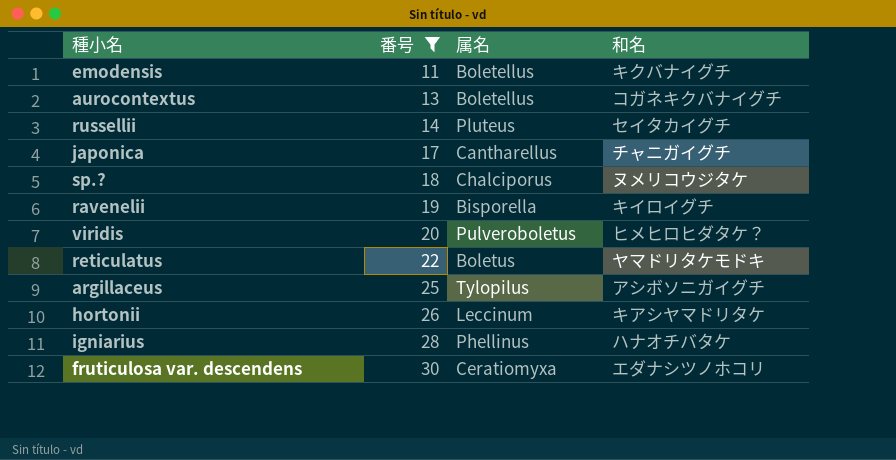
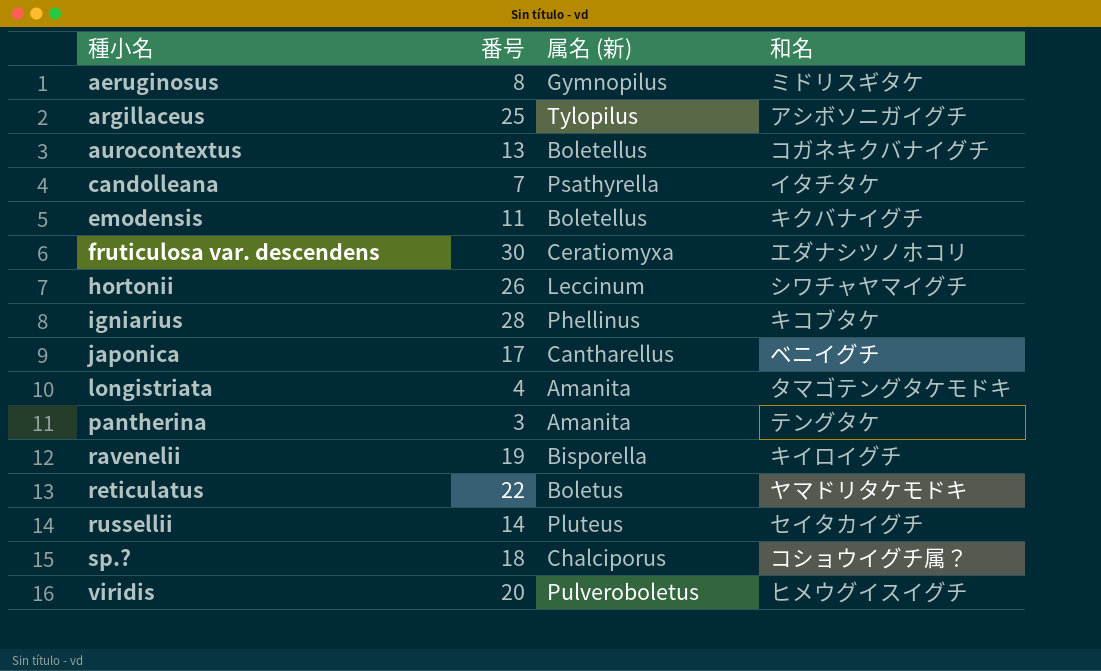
filter: 番号 >= 11 -> none
row order: 番号 ascending -> 種小名 ascending
column name: 属名 -> 属名 (新)
hortonii | 和名: キアシヤマドリタケ -> シワチャヤマイグチ
igniarius | 和名: ハナオチバタケ -> キコブタケ
japonica | 和名: チャニガイグチ -> ベニイグチ
sp.? | 和名: ヌメリコウジタケ -> コショウイグチ属？
viridis | 和名: ヒメヒロヒダタケ？ -> ヒメウグイスイグチ

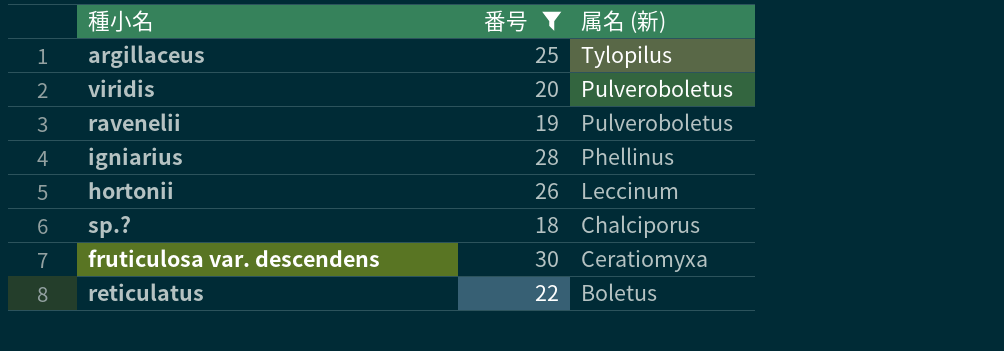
filter: none -> 番号 >= 18
row order: 種小名 ascending -> 属名 (新) descending
column 和名 | position: 4 -> none
ravenelii | 属名 (新): Bisporella -> Pulveroboletus

